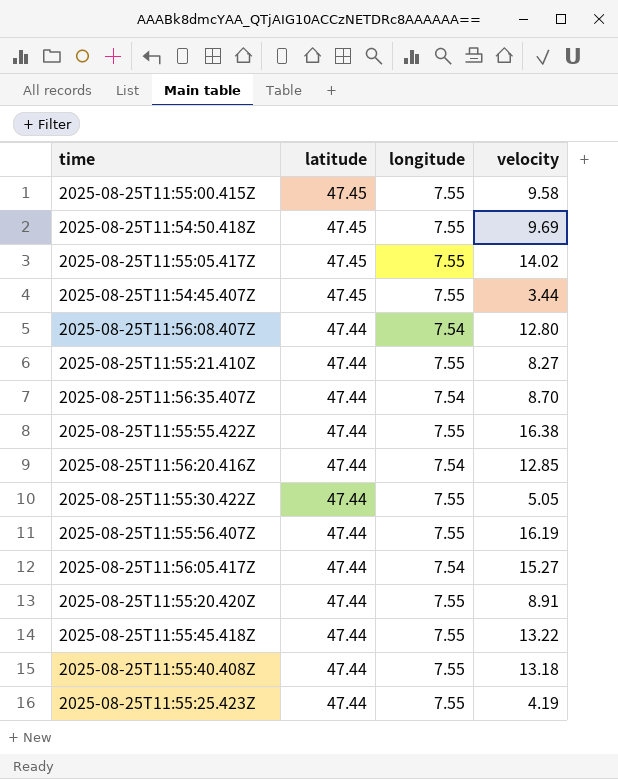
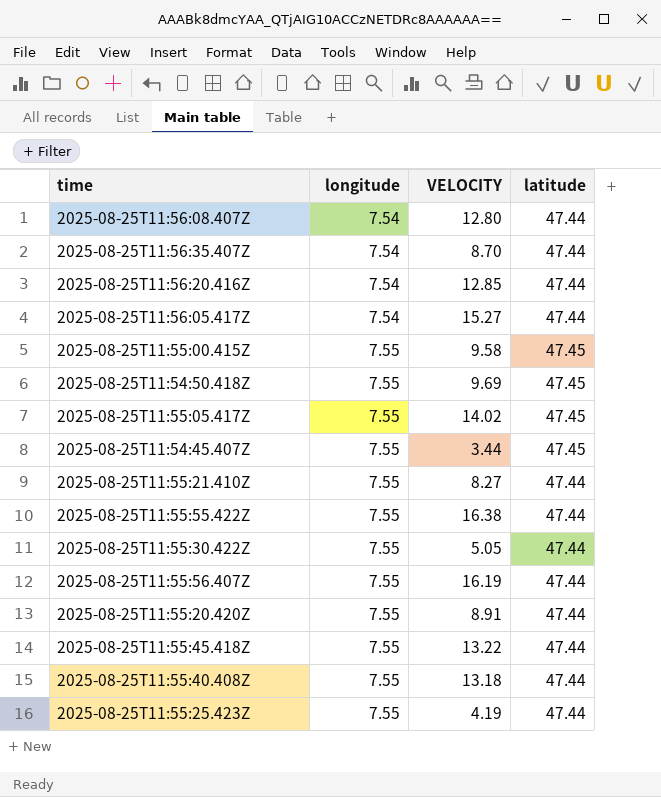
row order: latitude descending -> longitude ascending
column name: velocity -> VELOCITY
column latitude | position: 2 -> 4

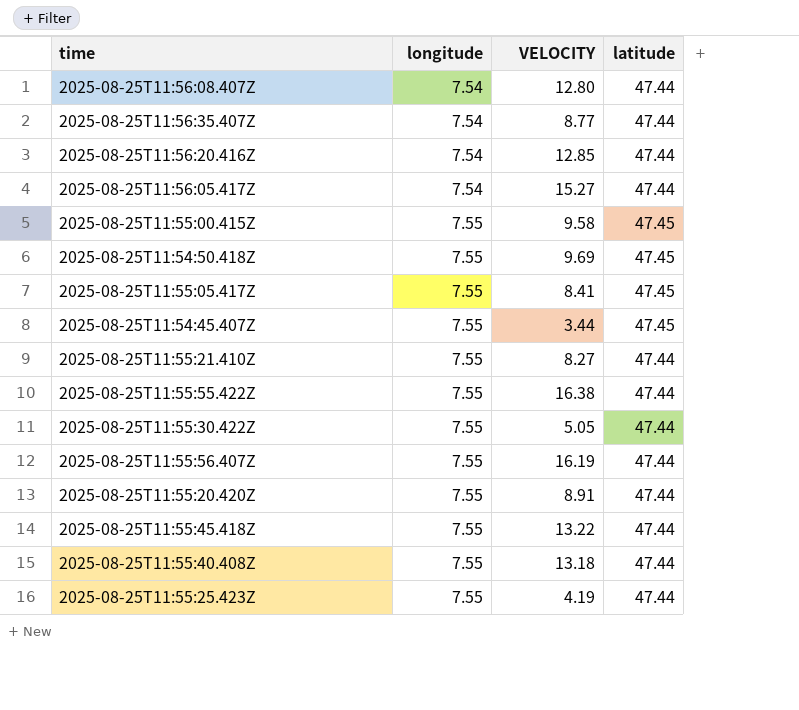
2025-08-25T11:56:35.407Z | VELOCITY: 8.70 -> 8.77
2025-08-25T11:55:05.417Z | VELOCITY: 14.02 -> 8.41

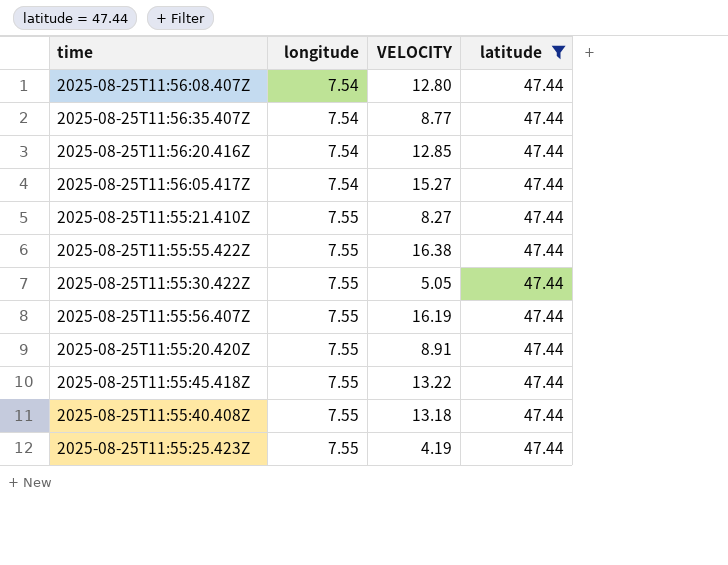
filter: none -> latitude = 47.44

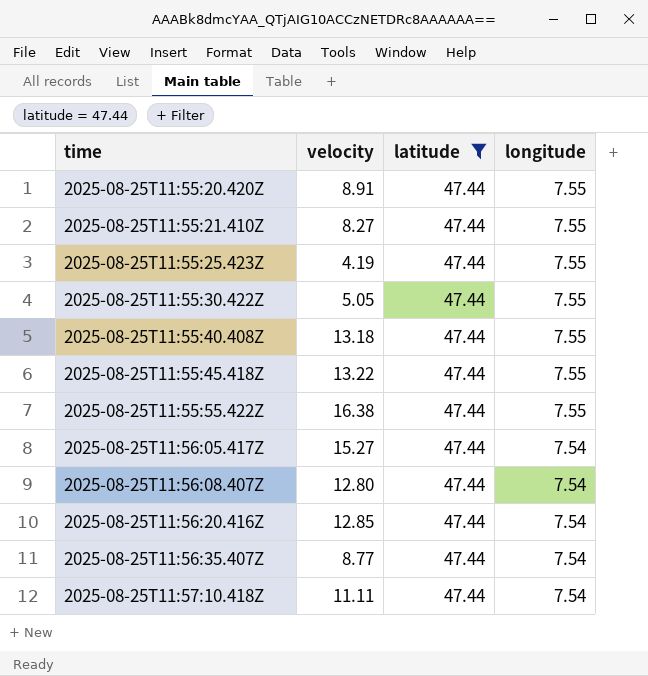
row order: longitude ascending -> time ascending
column name: VELOCITY -> velocity
column longitude | position: 2 -> 4
row 2025-08-25T11:55:56.407Z: 7.55 | 16.19 | 47.44 -> none
row 2025-08-25T11:57:10.418Z: none -> 11.11 | 47.44 | 7.54

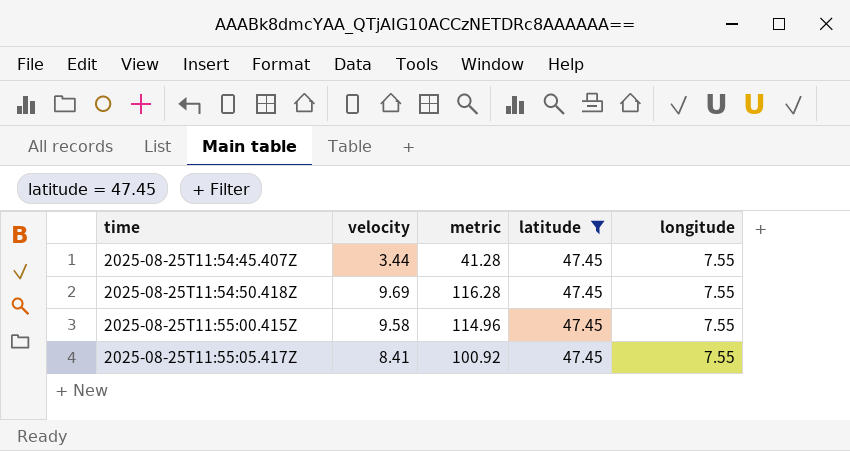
filter: latitude = 47.44 -> latitude = 47.45
column metric | formula: none -> [velocity] * 12

